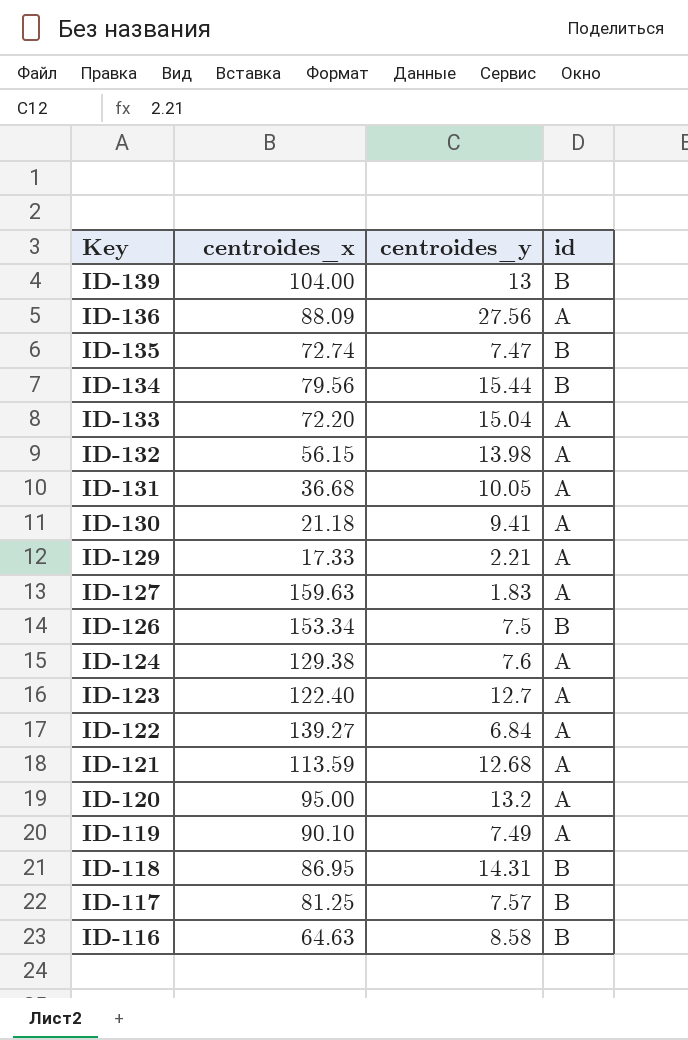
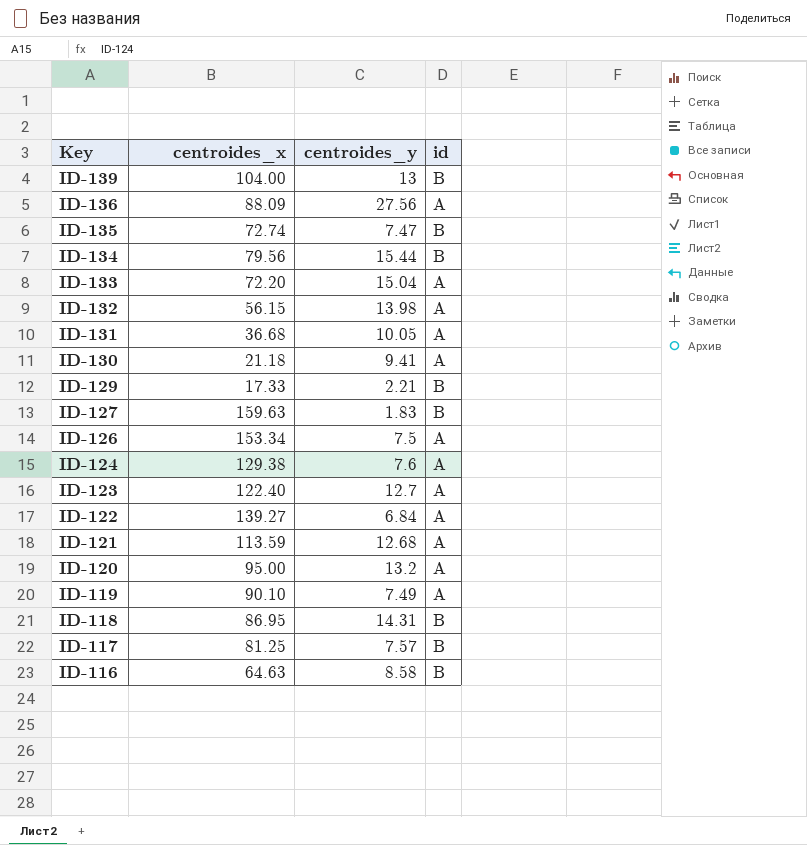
ID-129 | id: A -> B
ID-127 | id: A -> B
ID-126 | id: B -> A

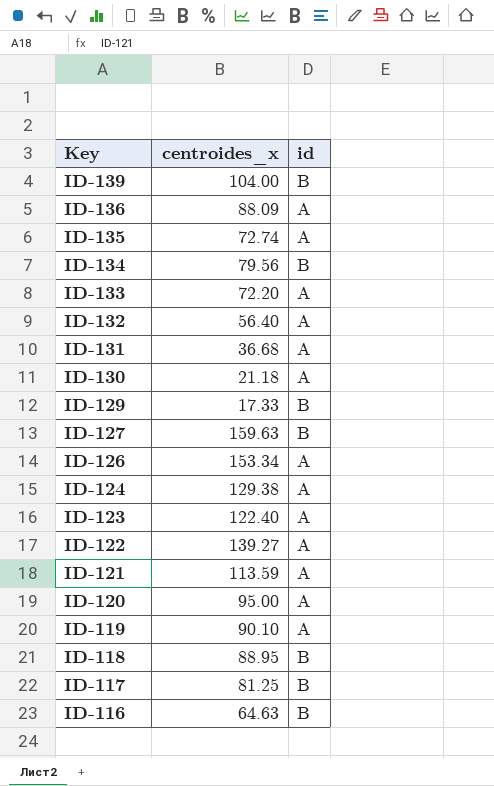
column centroides_y | position: 3 -> none
ID-135 | id: B -> A
ID-132 | centroides_x: 56.15 -> 56.40
ID-118 | centroides_x: 86.95 -> 88.95

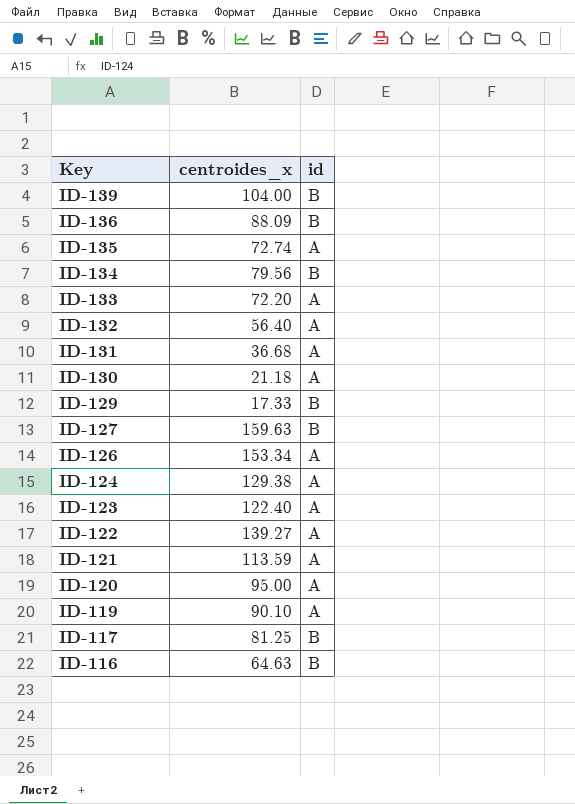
row ID-118: 88.95 | B -> none
ID-136 | id: A -> B

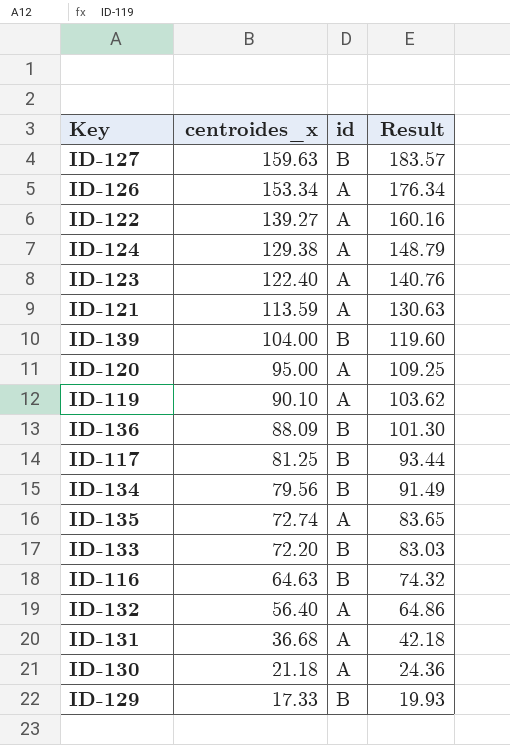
row order: Key descending -> centroides_x descending
column Result | formula: none -> [centroides_x] * 1.15
ID-133 | id: A -> B

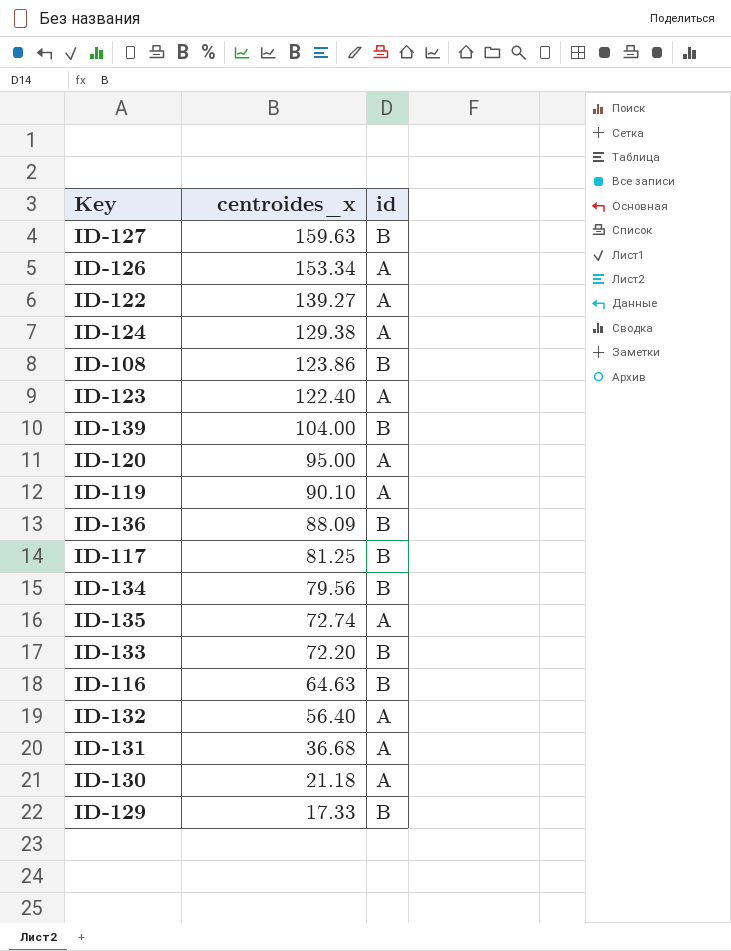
column Result | formula: [centroides_x] * 1.15 -> none
row ID-121: 113.59 | A | 130.63 -> none
row ID-108: none -> 123.86 | B

